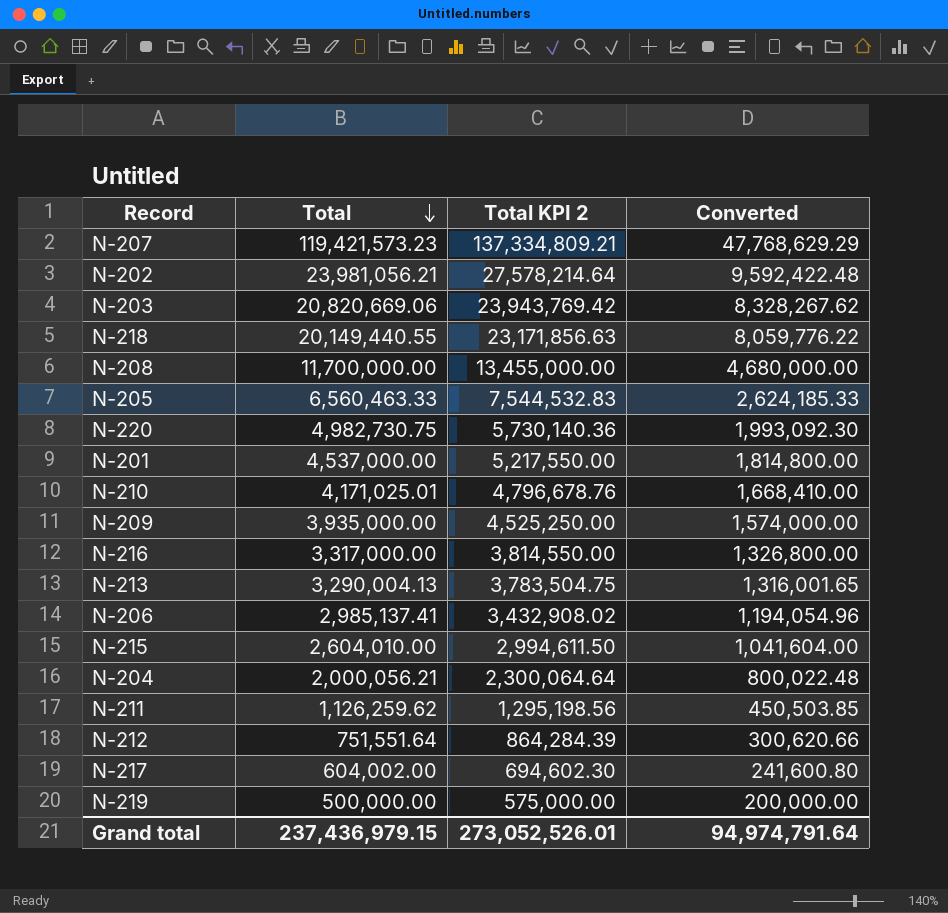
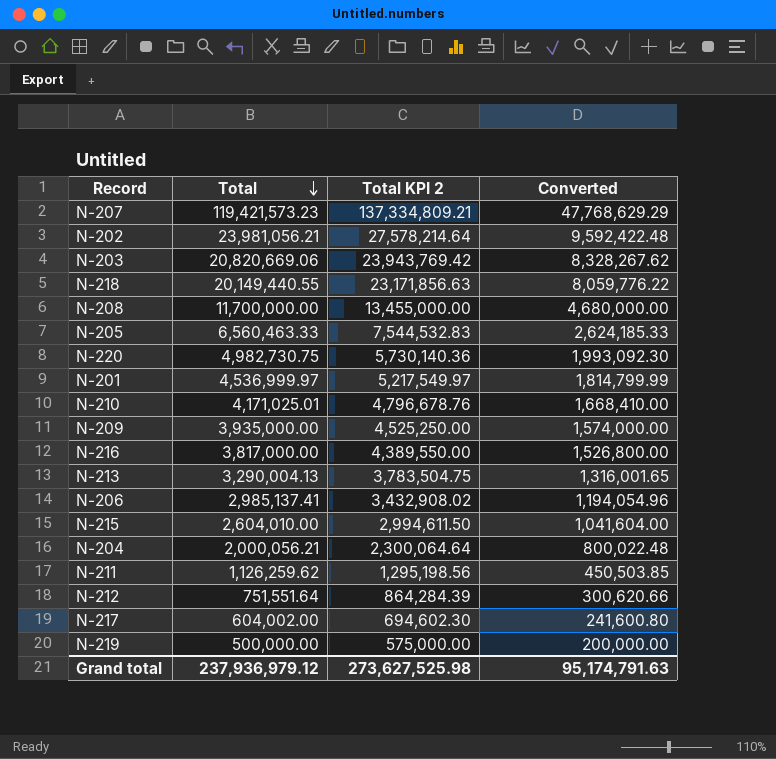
N-201 | Total: 4,537,000.00 -> 4,536,999.97
N-201 | Total KPI 2: 5,217,550.00 -> 5,217,549.97
N-201 | Converted: 1,814,800.00 -> 1,814,799.99
N-216 | Total: 3,317,000.00 -> 3,817,000.00
N-216 | Total KPI 2: 3,814,550.00 -> 4,389,550.00
N-216 | Converted: 1,326,800.00 -> 1,526,800.00
Grand total | Total: 237,436,979.15 -> 237,936,979.12
Grand total | Total KPI 2: 273,052,526.01 -> 273,627,525.98
Grand total | Converted: 94,974,791.64 -> 95,174,791.63

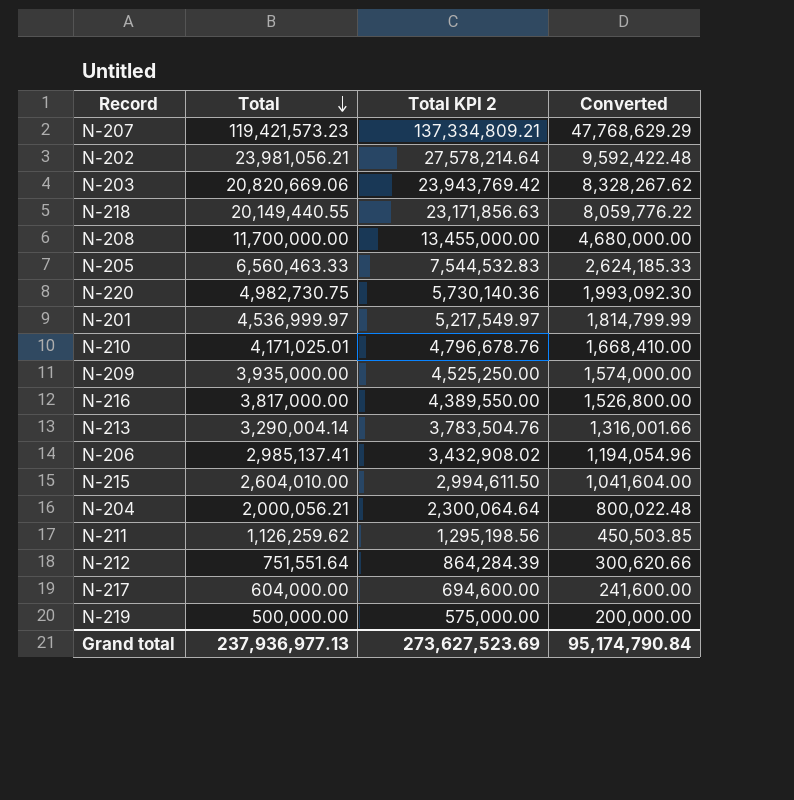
N-213 | Total: 3,290,004.13 -> 3,290,004.14
N-213 | Total KPI 2: 3,783,504.75 -> 3,783,504.76
N-213 | Converted: 1,316,001.65 -> 1,316,001.66
N-217 | Total: 604,002.00 -> 604,000.00
N-217 | Total KPI 2: 694,602.30 -> 694,600.00
N-217 | Converted: 241,600.80 -> 241,600.00
Grand total | Total: 237,936,979.12 -> 237,936,977.13
Grand total | Total KPI 2: 273,627,525.98 -> 273,627,523.69
Grand total | Converted: 95,174,791.63 -> 95,174,790.84

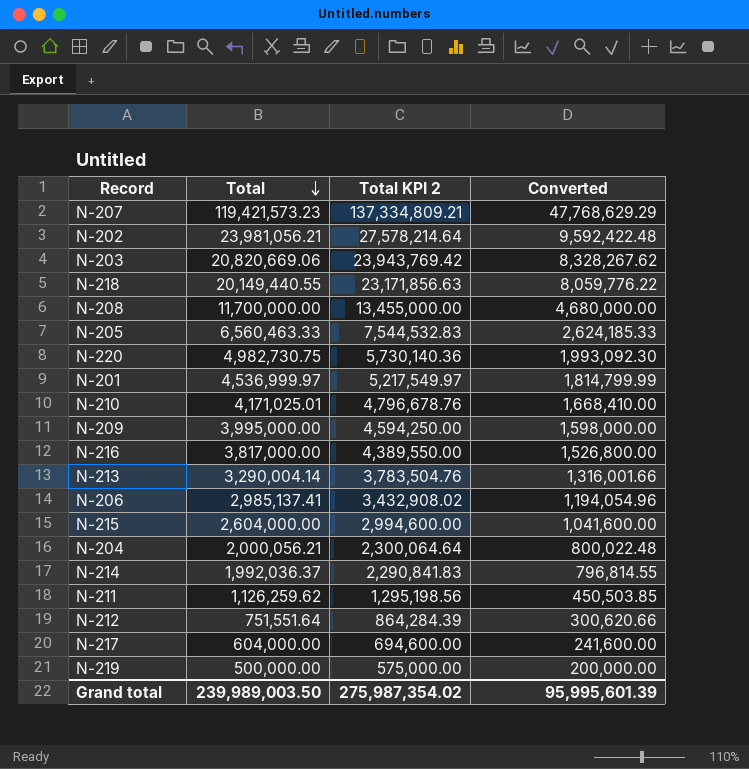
N-209 | Total: 3,935,000.00 -> 3,995,000.00
N-209 | Total KPI 2: 4,525,250.00 -> 4,594,250.00
N-209 | Converted: 1,574,000.00 -> 1,598,000.00
N-215 | Total: 2,604,010.00 -> 2,604,000.00
N-215 | Total KPI 2: 2,994,611.50 -> 2,994,600.00
N-215 | Converted: 1,041,604.00 -> 1,041,600.00
row N-214: none -> 1,992,036.37 | 2,290,841.83 | 796,814.55
Grand total | Total: 237,936,977.13 -> 239,989,003.50
Grand total | Total KPI 2: 273,627,523.69 -> 275,987,354.02
Grand total | Converted: 95,174,790.84 -> 95,995,601.39

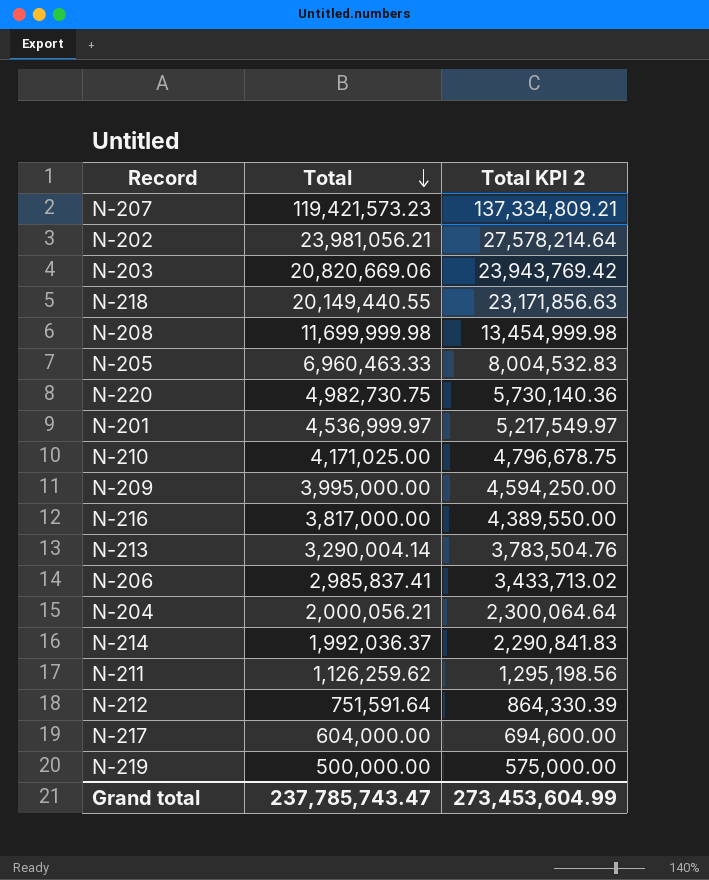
column Converted | formula: [Total] * 0.4 -> none
row N-215: 2,604,000.00 | 2,994,600.00 | 1,041,600.00 -> none
N-208 | Total: 11,700,000.00 -> 11,699,999.98
N-208 | Total KPI 2: 13,455,000.00 -> 13,454,999.98
N-205 | Total: 6,560,463.33 -> 6,960,463.33
N-205 | Total KPI 2: 7,544,532.83 -> 8,004,532.83
N-210 | Total: 4,171,025.01 -> 4,171,025.00
N-210 | Total KPI 2: 4,796,678.76 -> 4,796,678.75
N-206 | Total: 2,985,137.41 -> 2,985,837.41
N-206 | Total KPI 2: 3,432,908.02 -> 3,433,713.02
N-212 | Total: 751,551.64 -> 751,591.64
N-212 | Total KPI 2: 864,284.39 -> 864,330.39
Grand total | Total: 239,989,003.50 -> 237,785,743.47
Grand total | Total KPI 2: 275,987,354.02 -> 273,453,604.99

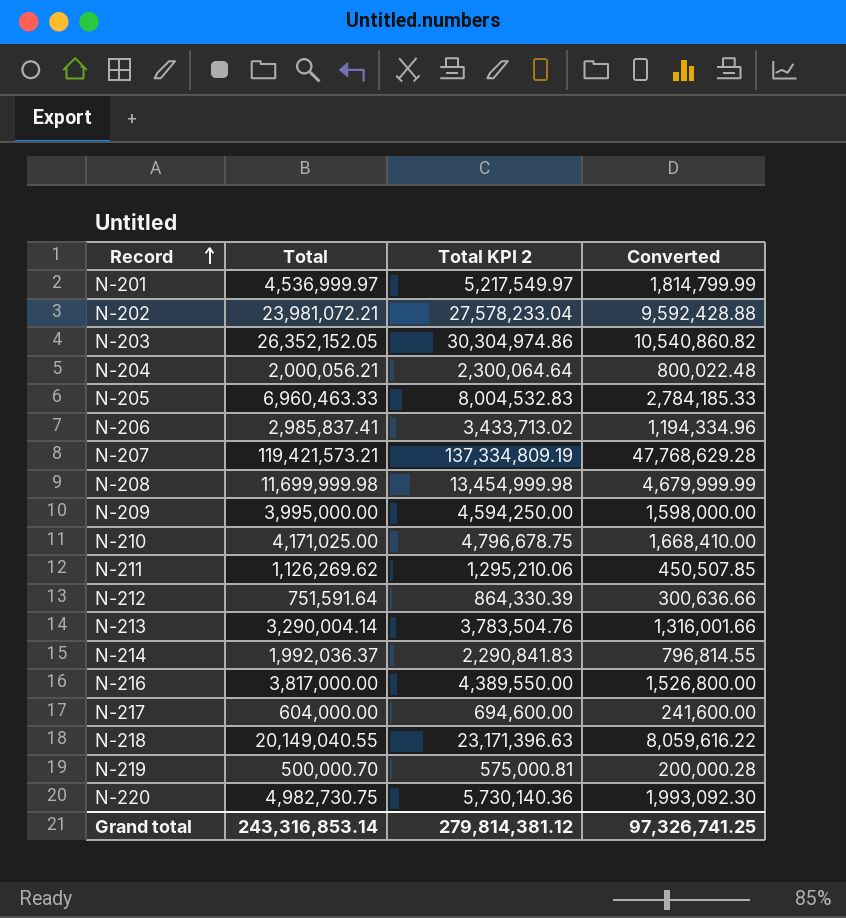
row order: Total descending -> Record ascending
column Converted | formula: none -> [Total] * 0.4
N-202 | Total: 23,981,056.21 -> 23,981,072.21
N-202 | Total KPI 2: 27,578,214.64 -> 27,578,233.04
N-203 | Total: 20,820,669.06 -> 26,352,152.05
N-203 | Total KPI 2: 23,943,769.42 -> 30,304,974.86
N-207 | Total: 119,421,573.23 -> 119,421,573.21
N-207 | Total KPI 2: 137,334,809.21 -> 137,334,809.19
N-211 | Total: 1,126,259.62 -> 1,126,269.62
N-211 | Total KPI 2: 1,295,198.56 -> 1,295,210.06
N-218 | Total: 20,149,440.55 -> 20,149,040.55
N-218 | Total KPI 2: 23,171,856.63 -> 23,171,396.63
N-219 | Total: 500,000.00 -> 500,000.70
N-219 | Total KPI 2: 575,000.00 -> 575,000.81
Grand total | Total: 237,785,743.47 -> 243,316,853.14
Grand total | Total KPI 2: 273,453,604.99 -> 279,814,381.12

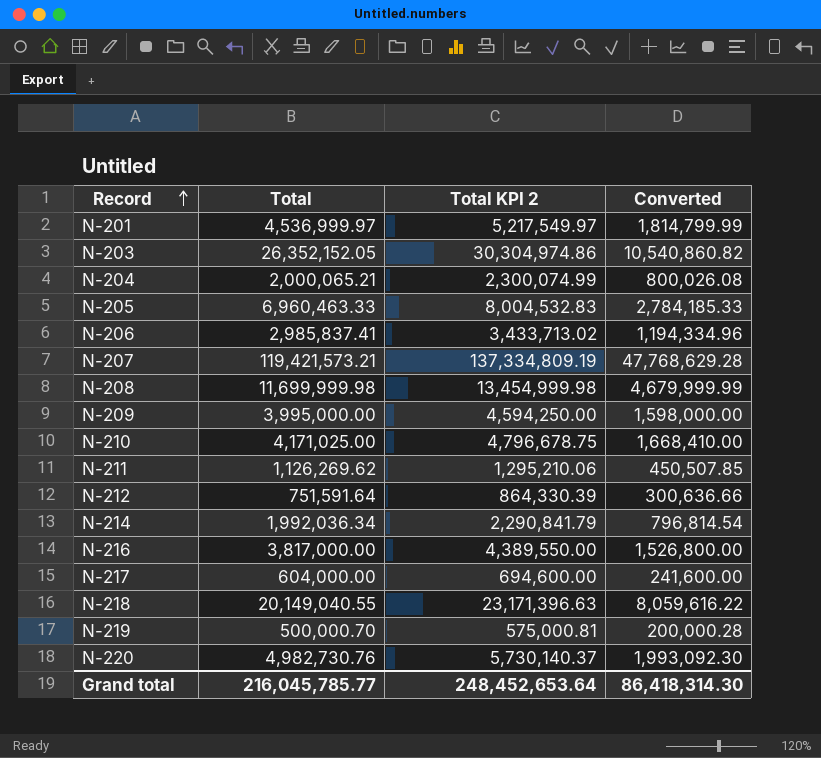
row N-202: 23,981,072.21 | 27,578,233.04 | 9,592,428.88 -> none
row N-213: 3,290,004.14 | 3,783,504.76 | 1,316,001.66 -> none
N-204 | Total: 2,000,056.21 -> 2,000,065.21
N-204 | Total KPI 2: 2,300,064.64 -> 2,300,074.99
N-204 | Converted: 800,022.48 -> 800,026.08
N-214 | Total: 1,992,036.37 -> 1,992,036.34
N-214 | Total KPI 2: 2,290,841.83 -> 2,290,841.79
N-214 | Converted: 796,814.55 -> 796,814.54
N-220 | Total: 4,982,730.75 -> 4,982,730.76
N-220 | Total KPI 2: 5,730,140.36 -> 5,730,140.37
Grand total | Total: 243,316,853.14 -> 216,045,785.77
Grand total | Total KPI 2: 279,814,381.12 -> 248,452,653.64
Grand total | Converted: 97,326,741.25 -> 86,418,314.30

